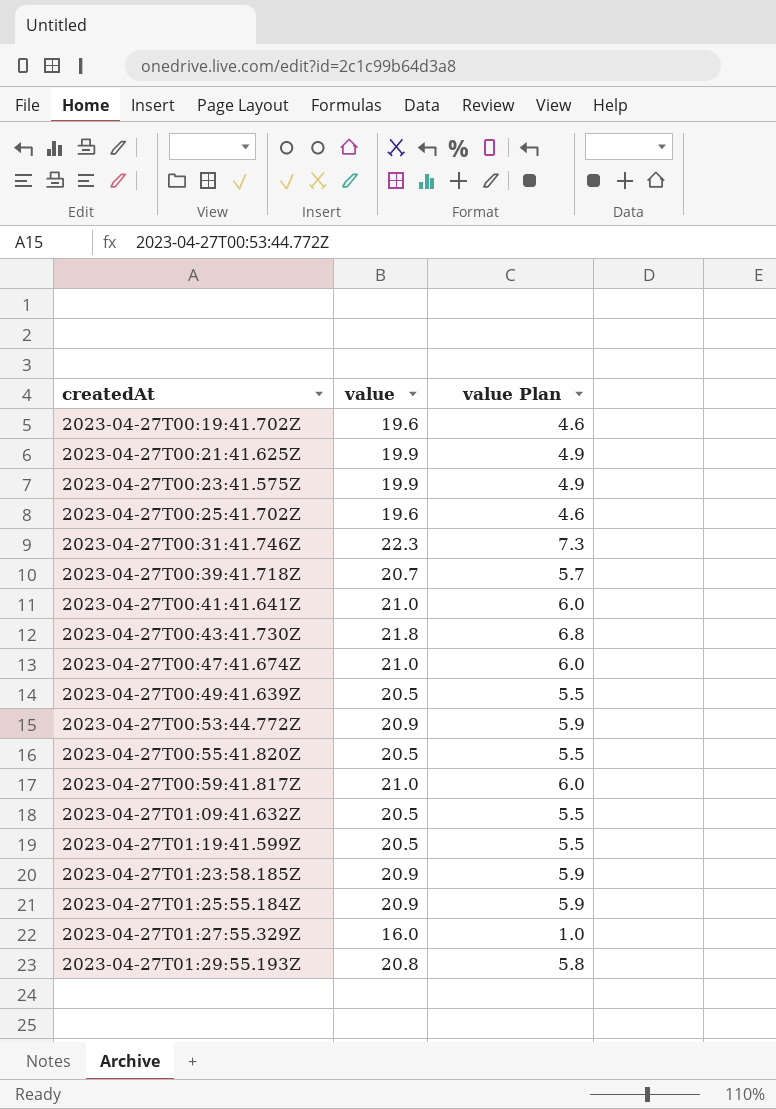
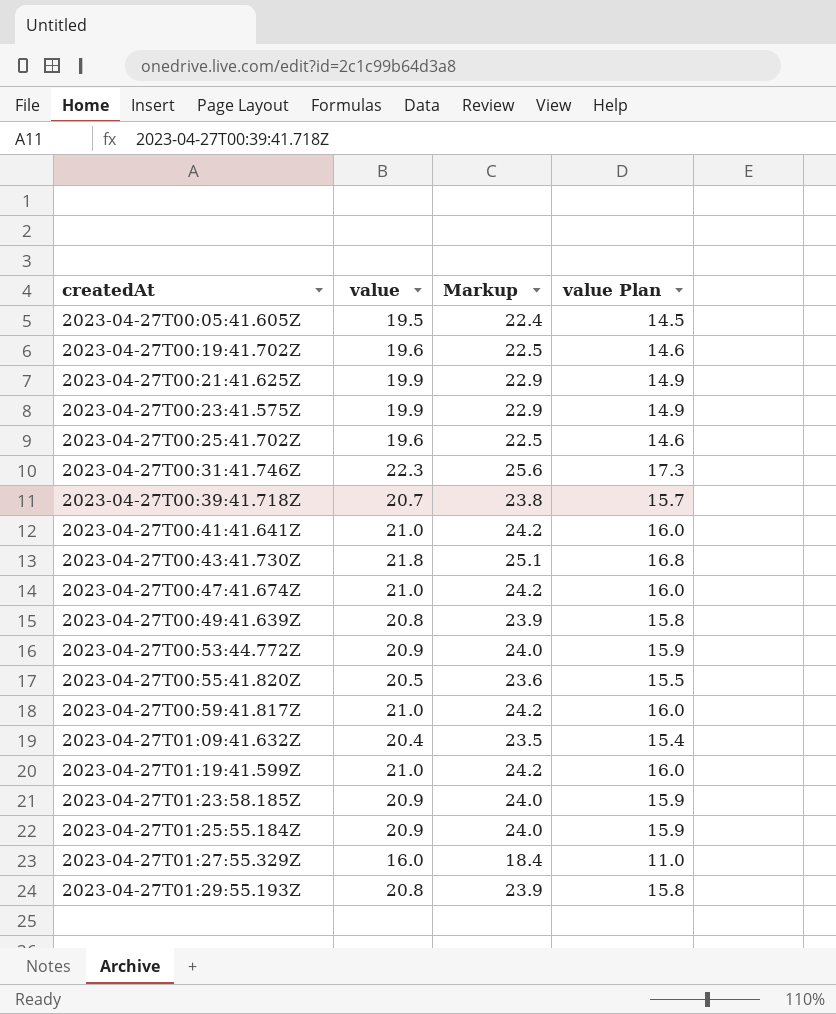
column Markup | formula: none -> [value] * 1.15
column value Plan | formula: [value] - 15 -> [value] - 5
row 2023-04-27T00:05:41.605Z: none -> 19.5 | 22.4 | 14.5
2023-04-27T00:49:41.639Z | value: 20.5 -> 20.8
2023-04-27T01:09:41.632Z | value: 20.5 -> 20.4
2023-04-27T01:19:41.599Z | value: 20.5 -> 21.0

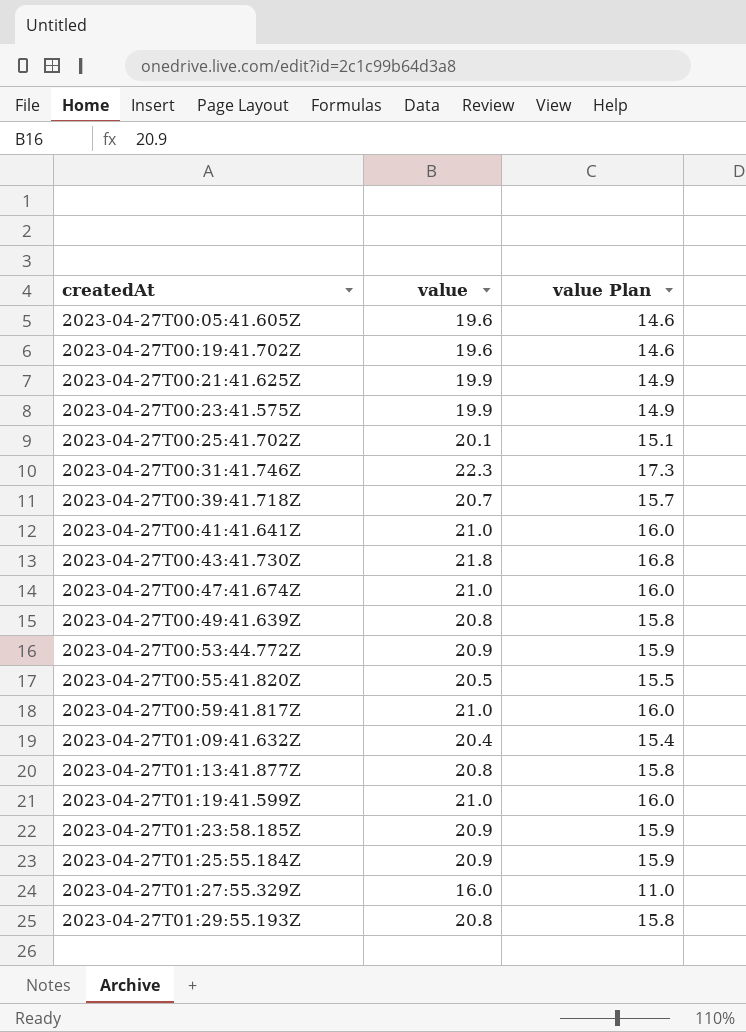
column Markup | formula: [value] * 1.15 -> none
2023-04-27T00:05:41.605Z | value: 19.5 -> 19.6
2023-04-27T00:05:41.605Z | value Plan: 14.5 -> 14.6
2023-04-27T00:25:41.702Z | value: 19.6 -> 20.1
2023-04-27T00:25:41.702Z | value Plan: 14.6 -> 15.1
row 2023-04-27T01:13:41.877Z: none -> 20.8 | 15.8

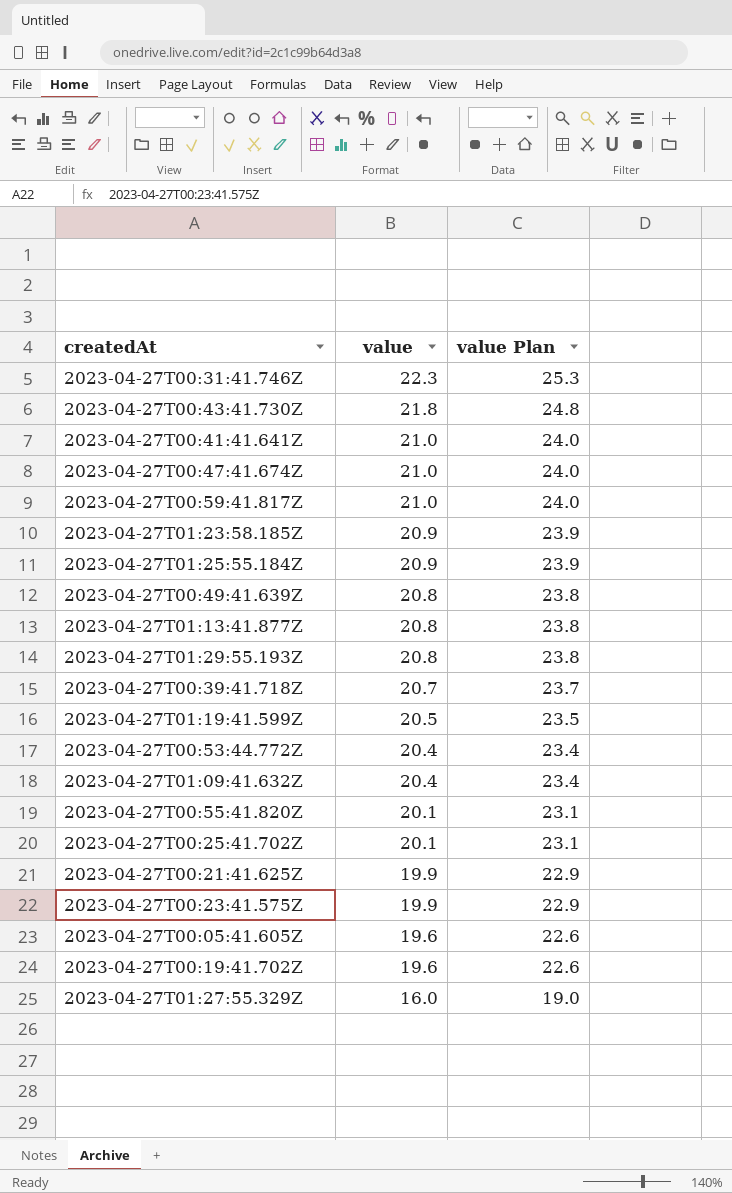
row order: createdAt ascending -> value descending
column value Plan | formula: [value] - 5 -> [value] + 3
2023-04-27T01:19:41.599Z | value: 21.0 -> 20.5
2023-04-27T00:53:44.772Z | value: 20.9 -> 20.4
2023-04-27T00:55:41.820Z | value: 20.5 -> 20.1

